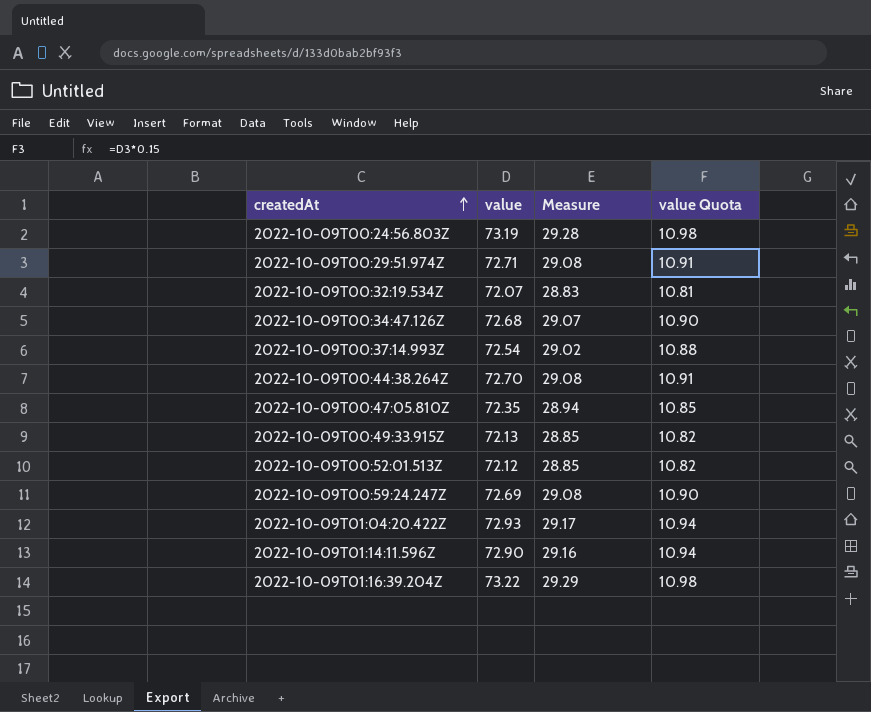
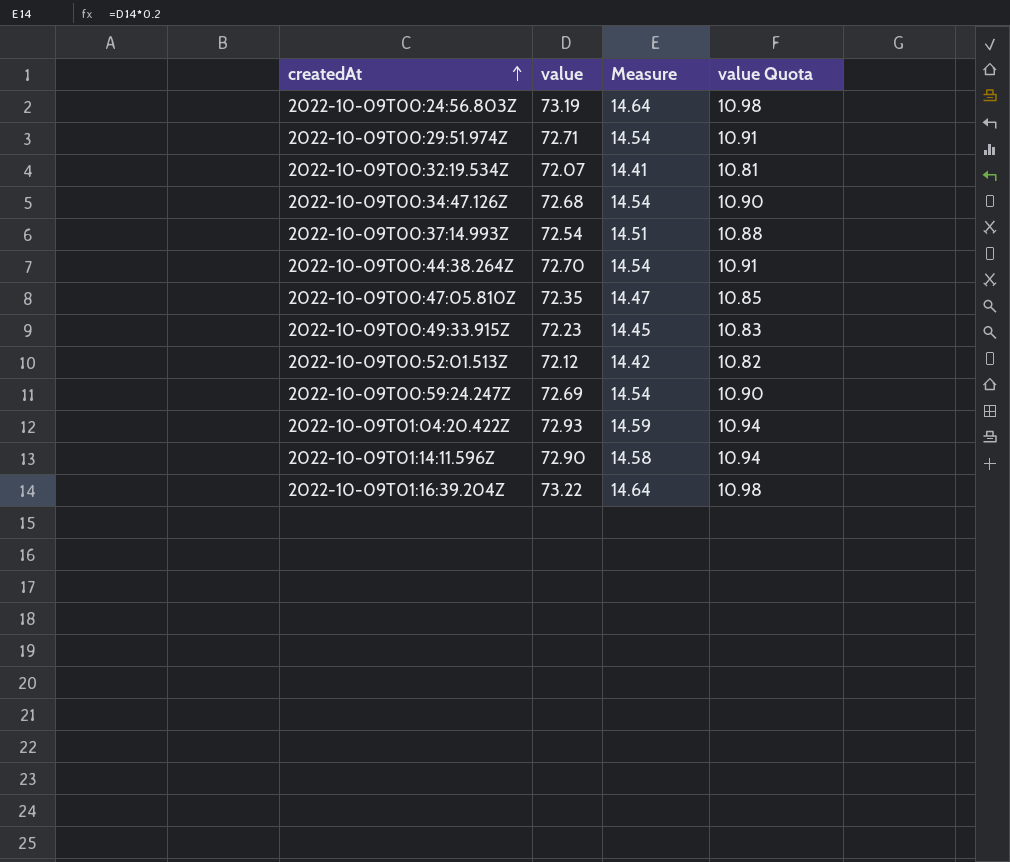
column Measure | formula: [value] * 0.4 -> [value] * 0.2
2022-10-09T00:49:33.915Z | value: 72.13 -> 72.23
2022-10-09T00:49:33.915Z | value Quota: 10.82 -> 10.83

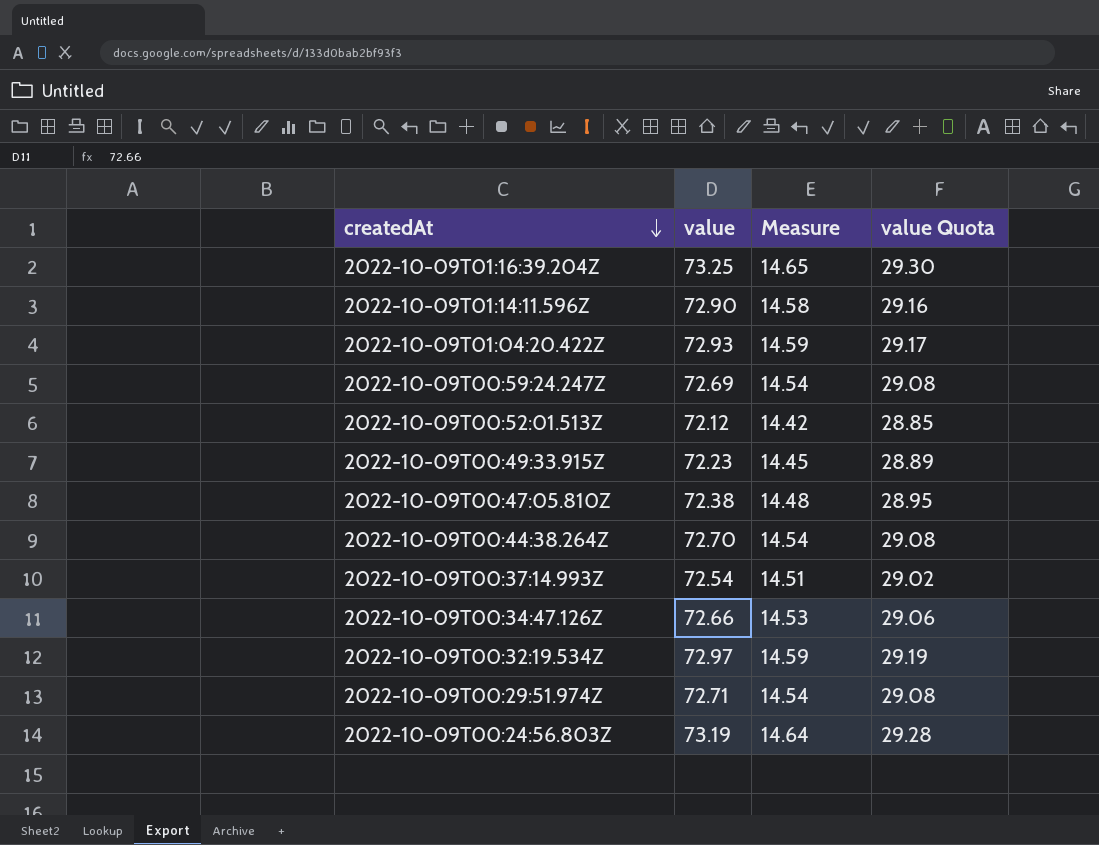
row order: createdAt ascending -> createdAt descending
column value Quota | formula: [value] * 0.15 -> [value] * 0.4
2022-10-09T01:16:39.204Z | value: 73.22 -> 73.25
2022-10-09T01:16:39.204Z | Measure: 14.64 -> 14.65
2022-10-09T00:47:05.810Z | value: 72.35 -> 72.38
2022-10-09T00:47:05.810Z | Measure: 14.47 -> 14.48
2022-10-09T00:34:47.126Z | value: 72.68 -> 72.66
2022-10-09T00:34:47.126Z | Measure: 14.54 -> 14.53
2022-10-09T00:32:19.534Z | value: 72.07 -> 72.97
2022-10-09T00:32:19.534Z | Measure: 14.41 -> 14.59

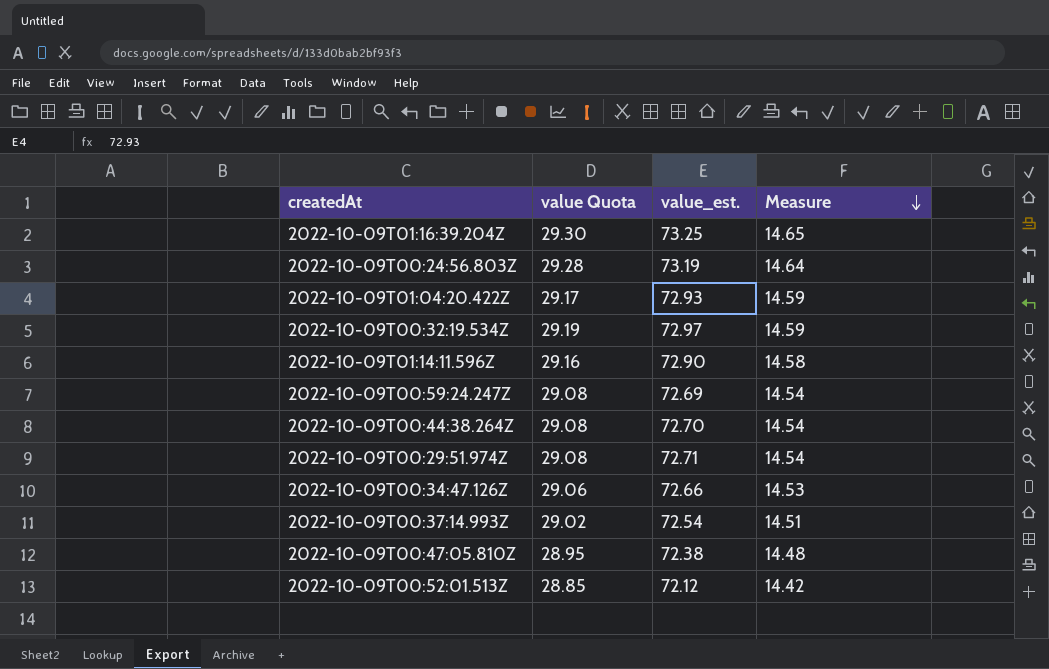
row order: createdAt descending -> Measure descending
column value Quota | position: 4 -> 2
column name: value -> value_est.
row 2022-10-09T00:49:33.915Z: 72.23 | 14.45 | 28.89 -> none

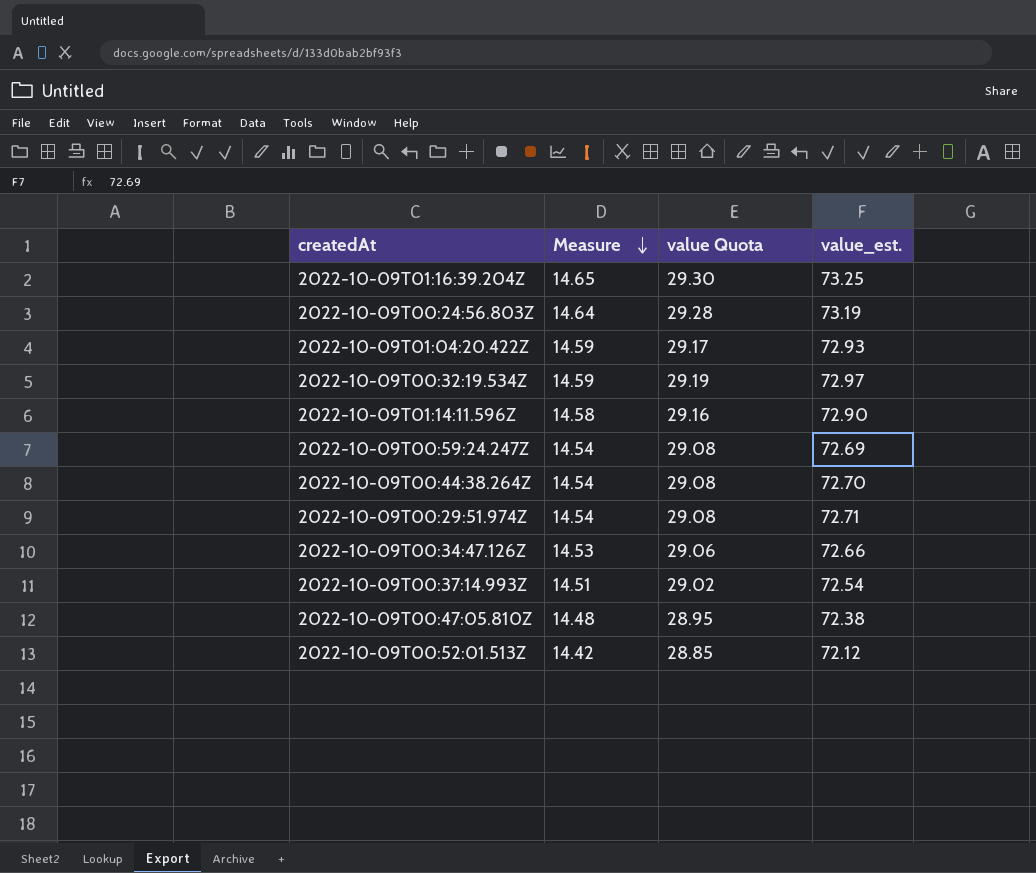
column Measure | position: 4 -> 2

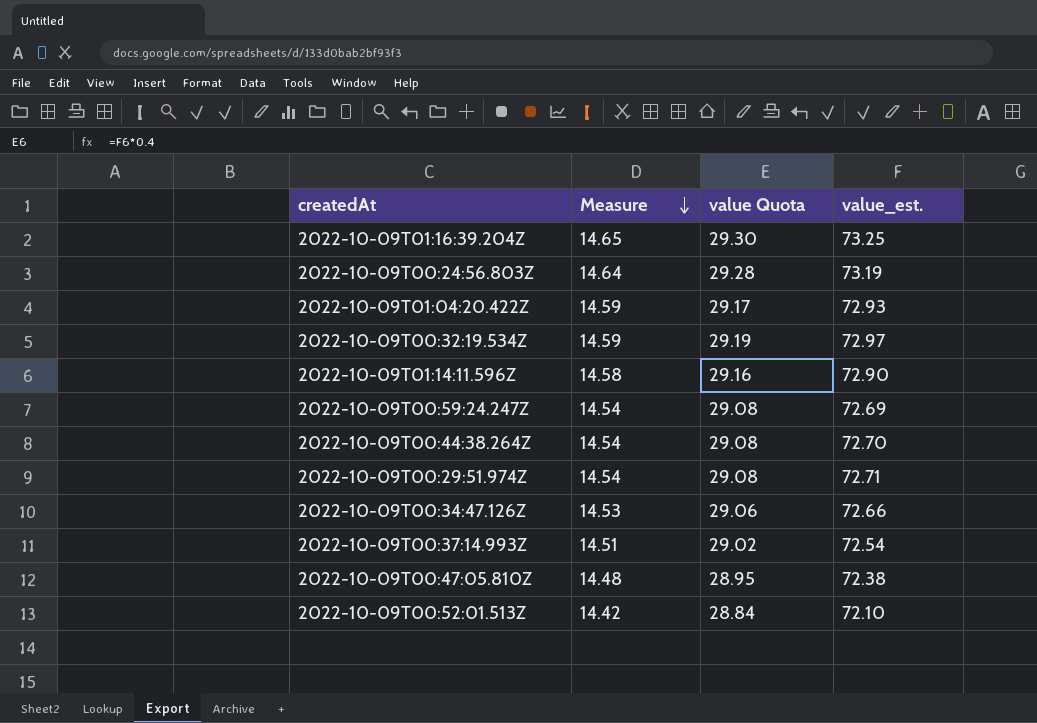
2022-10-09T00:52:01.513Z | value Quota: 28.85 -> 28.84
2022-10-09T00:52:01.513Z | value_est.: 72.12 -> 72.10

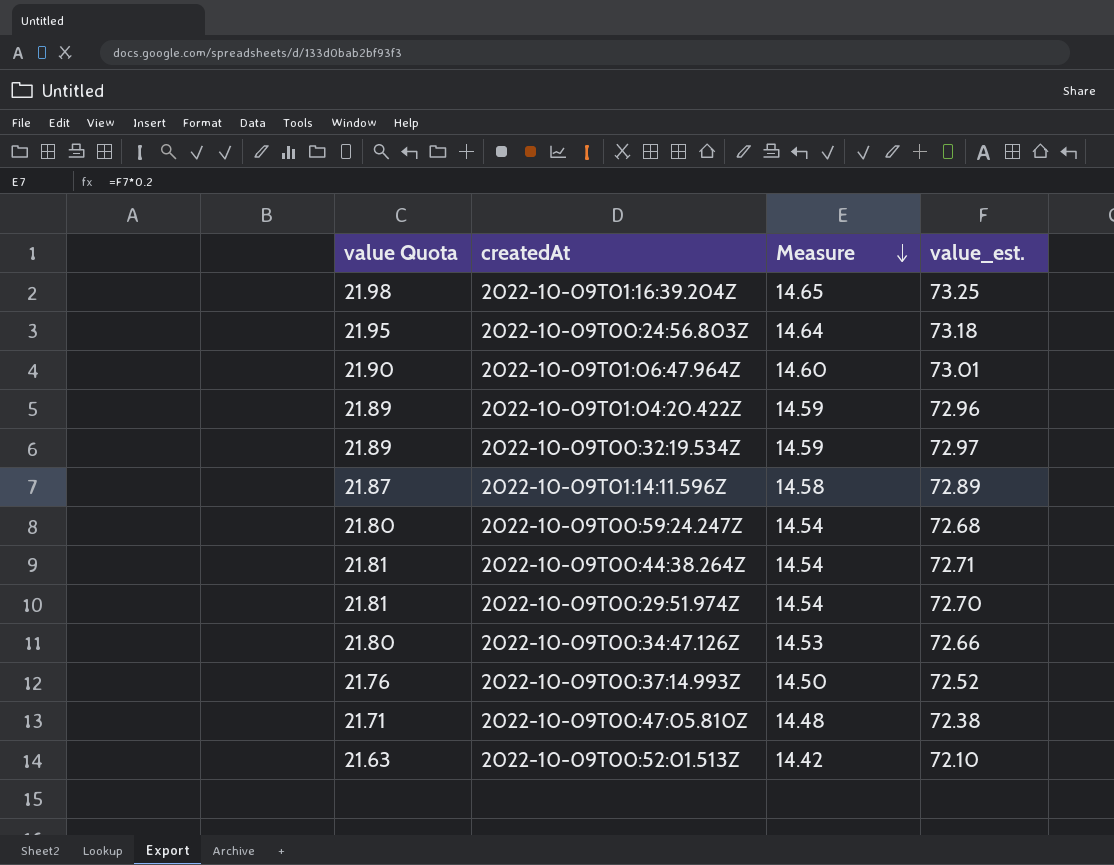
column value Quota | formula: [value_est.] * 0.4 -> [value_est.] * 0.3
column value Quota | position: 3 -> 1
2022-10-09T00:24:56.803Z | value_est.: 73.19 -> 73.18
row 2022-10-09T01:06:47.964Z: none -> 21.90 | 14.60 | 73.01
2022-10-09T01:04:20.422Z | value_est.: 72.93 -> 72.96
2022-10-09T01:14:11.596Z | value_est.: 72.90 -> 72.89
2022-10-09T00:59:24.247Z | value_est.: 72.69 -> 72.68
2022-10-09T00:44:38.264Z | value_est.: 72.70 -> 72.71
2022-10-09T00:29:51.974Z | value_est.: 72.71 -> 72.70
2022-10-09T00:37:14.993Z | Measure: 14.51 -> 14.50
2022-10-09T00:37:14.993Z | value_est.: 72.54 -> 72.52

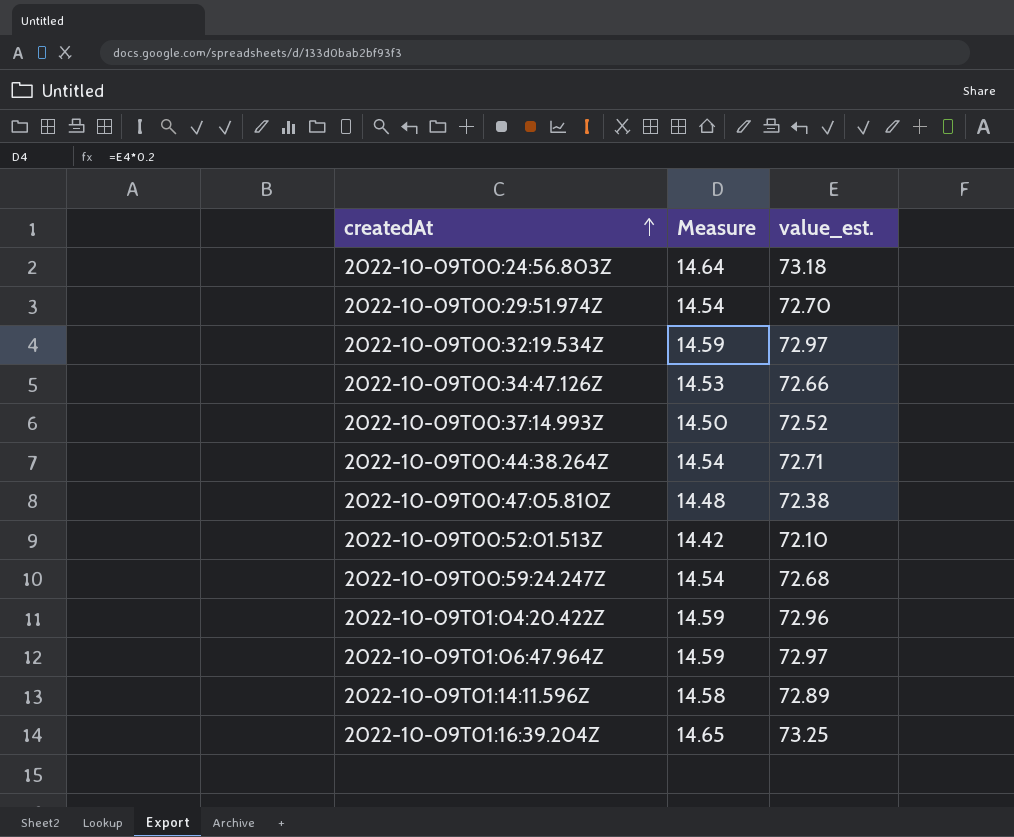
row order: Measure descending -> createdAt ascending
column value Quota | formula: [value_est.] * 0.3 -> none
2022-10-09T01:06:47.964Z | Measure: 14.60 -> 14.59
2022-10-09T01:06:47.964Z | value_est.: 73.01 -> 72.97

